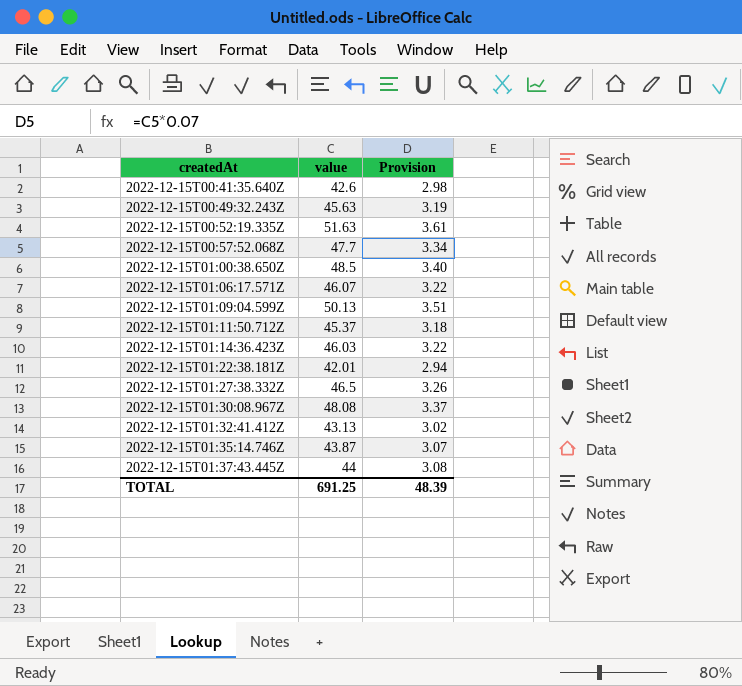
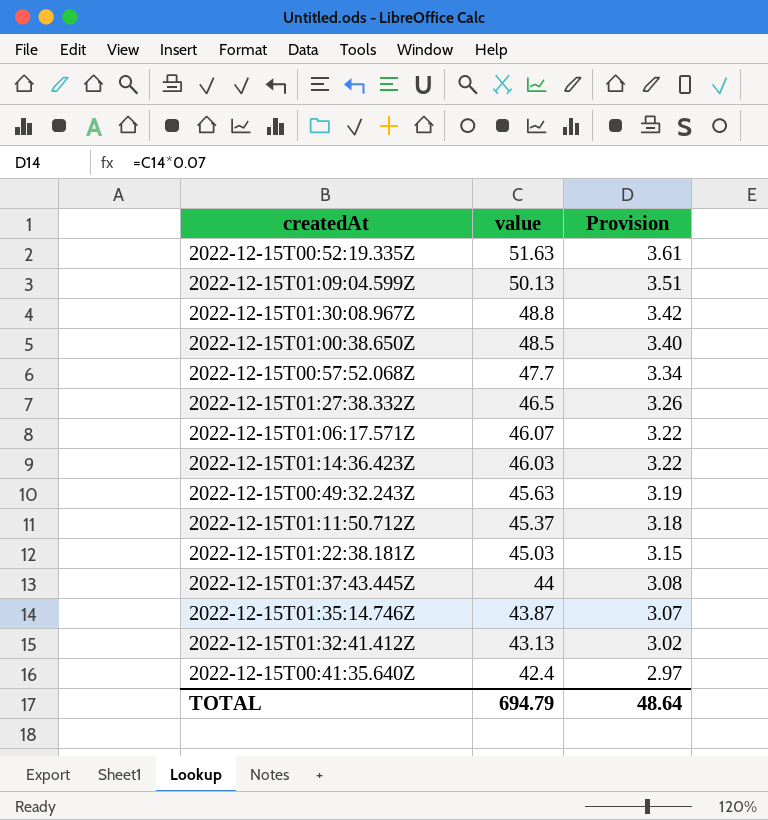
row order: createdAt ascending -> value descending
2022-12-15T01:30:08.967Z | value: 48.08 -> 48.8
2022-12-15T01:30:08.967Z | Provision: 3.37 -> 3.42
2022-12-15T01:22:38.181Z | value: 42.01 -> 45.03
2022-12-15T01:22:38.181Z | Provision: 2.94 -> 3.15
2022-12-15T00:41:35.640Z | value: 42.6 -> 42.4
2022-12-15T00:41:35.640Z | Provision: 2.98 -> 2.97
TOTAL | value: 691.25 -> 694.79
TOTAL | Provision: 48.39 -> 48.64

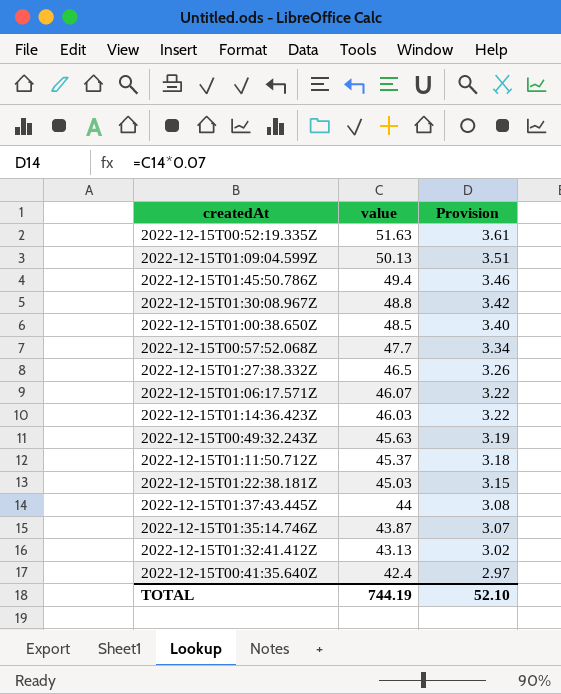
row 2022-12-15T01:45:50.786Z: none -> 49.4 | 3.46
TOTAL | value: 694.79 -> 744.19
TOTAL | Provision: 48.64 -> 52.10

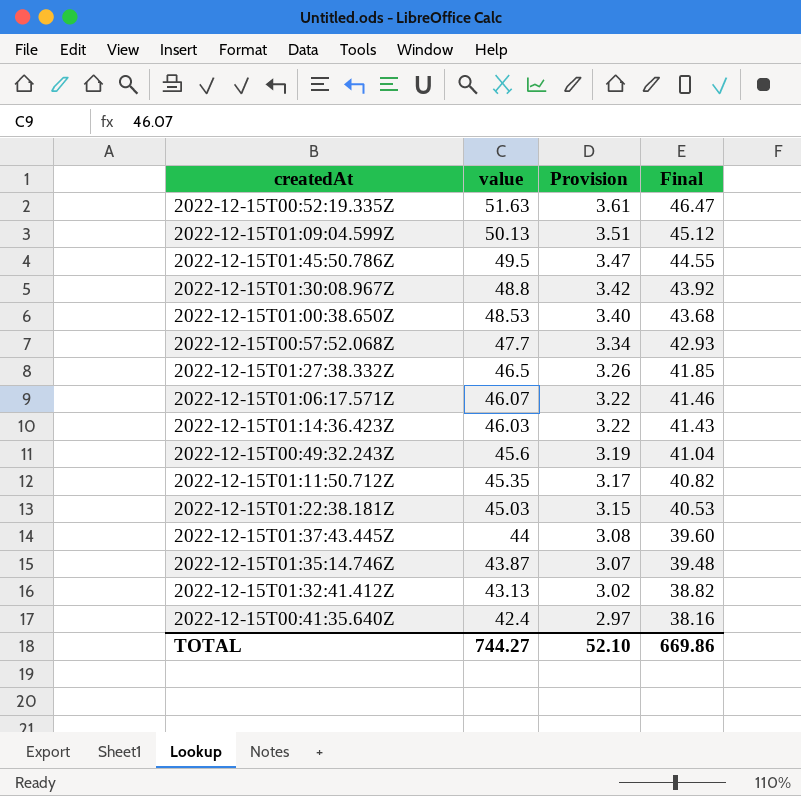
column Final | formula: none -> [value] * 0.9
2022-12-15T01:45:50.786Z | value: 49.4 -> 49.5
2022-12-15T01:45:50.786Z | Provision: 3.46 -> 3.47
2022-12-15T01:00:38.650Z | value: 48.5 -> 48.53
2022-12-15T00:49:32.243Z | value: 45.63 -> 45.6
2022-12-15T01:11:50.712Z | value: 45.37 -> 45.35
2022-12-15T01:11:50.712Z | Provision: 3.18 -> 3.17
TOTAL | value: 744.19 -> 744.27

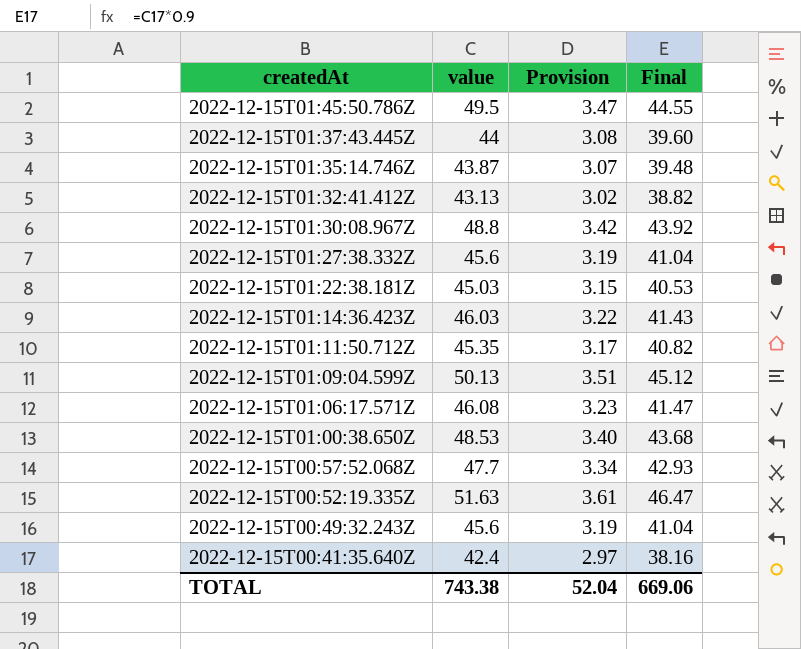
row order: value descending -> createdAt descending
2022-12-15T01:27:38.332Z | value: 46.5 -> 45.6
2022-12-15T01:27:38.332Z | Provision: 3.26 -> 3.19
2022-12-15T01:27:38.332Z | Final: 41.85 -> 41.04
2022-12-15T01:06:17.571Z | value: 46.07 -> 46.08
2022-12-15T01:06:17.571Z | Provision: 3.22 -> 3.23
2022-12-15T01:06:17.571Z | Final: 41.46 -> 41.47
TOTAL | value: 744.27 -> 743.38
TOTAL | Provision: 52.10 -> 52.04
TOTAL | Final: 669.86 -> 669.06

